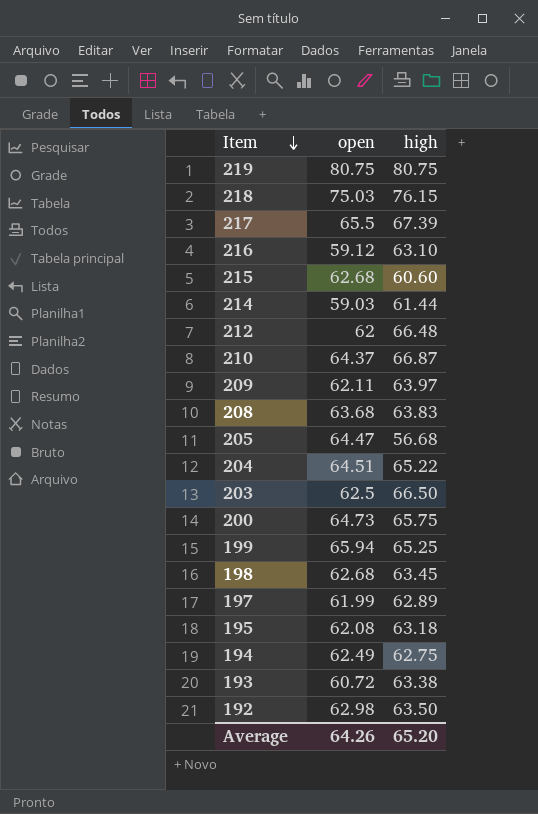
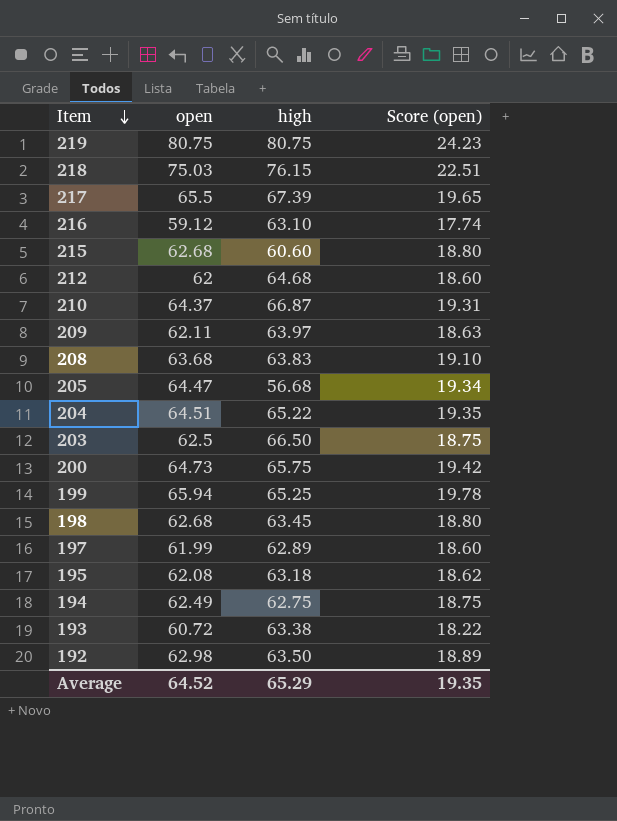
column Score (open) | formula: none -> [open] * 0.3
row 214: 59.03 | 61.44 -> none
212 | high: 66.48 -> 64.68
Average | open: 64.26 -> 64.52
Average | high: 65.20 -> 65.29

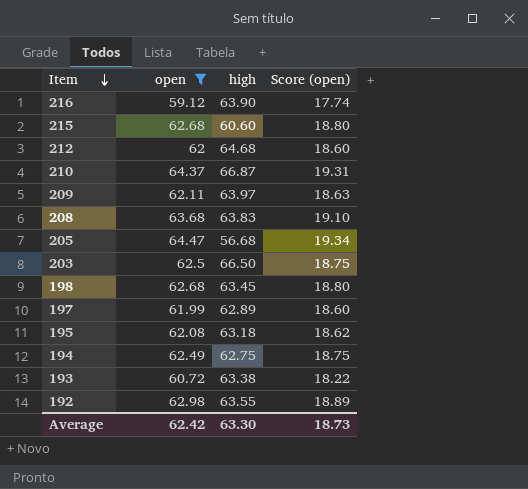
filter: none -> open <= 64.47
216 | high: 63.10 -> 63.90
192 | high: 63.50 -> 63.55
Average | open: 64.52 -> 62.42
Average | high: 65.29 -> 63.30
Average | Score (open): 19.35 -> 18.73

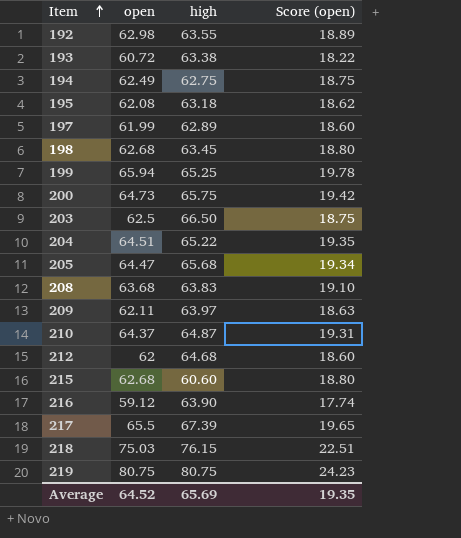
filter: open <= 64.47 -> none
row order: Item descending -> Item ascending
205 | high: 56.68 -> 65.68
210 | high: 66.87 -> 64.87
Average | open: 62.42 -> 64.52
Average | high: 63.30 -> 65.69
Average | Score (open): 18.73 -> 19.35

